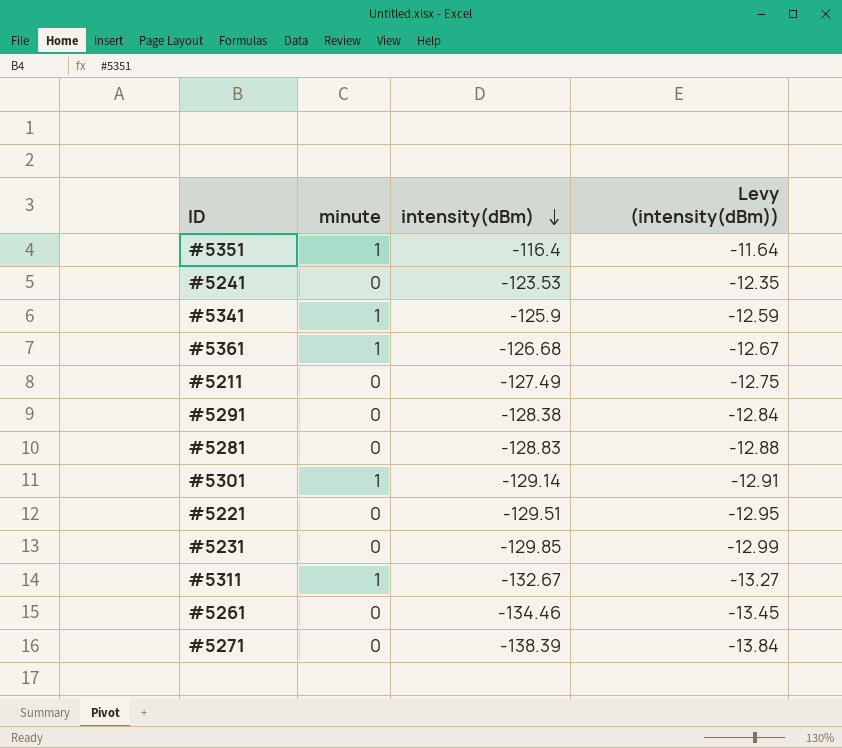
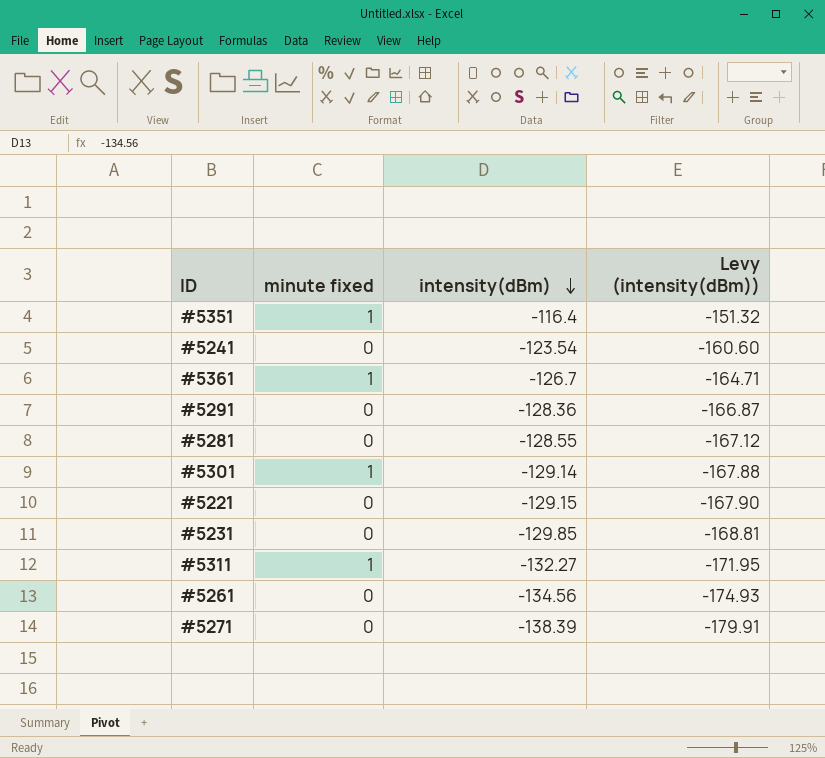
column name: minute -> minute fixed
column Levy (intensity(dBm)) | formula: [intensity(dBm)] * 0.1 -> [intensity(dBm)] * 1.3
row #5341: 1 | -125.9 | -12.59 -> none
row #5211: 0 | -127.49 | -12.75 -> none
#5241 | intensity(dBm): -123.53 -> -123.54
#5361 | intensity(dBm): -126.68 -> -126.7
#5291 | intensity(dBm): -128.38 -> -128.36
#5281 | intensity(dBm): -128.83 -> -128.55
#5221 | intensity(dBm): -129.51 -> -129.15
#5311 | intensity(dBm): -132.67 -> -132.27
#5261 | intensity(dBm): -134.46 -> -134.56

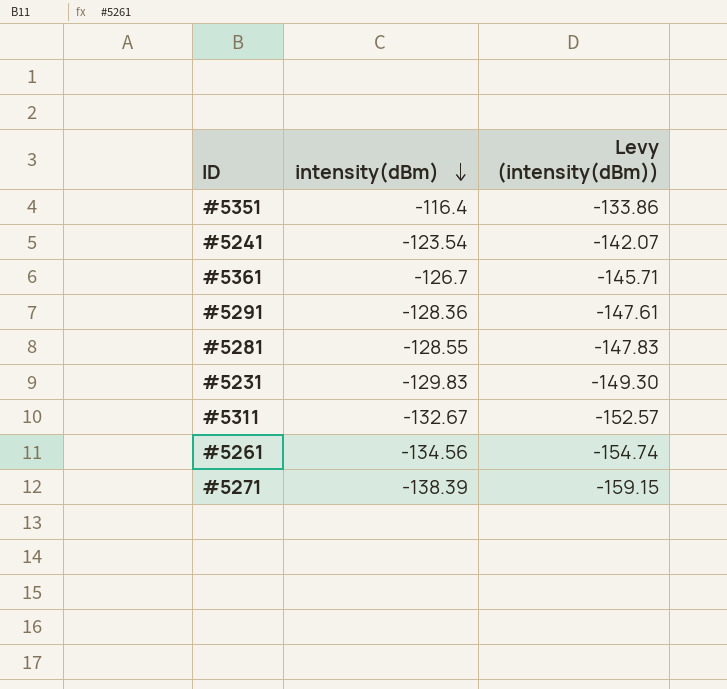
column minute fixed | position: 2 -> none
column Levy (intensity(dBm)) | formula: [intensity(dBm)] * 1.3 -> [intensity(dBm)] * 1.15
row #5301: 1 | -129.14 | -167.88 -> none
row #5221: 0 | -129.15 | -167.90 -> none
#5231 | intensity(dBm): -129.85 -> -129.83
#5311 | intensity(dBm): -132.27 -> -132.67

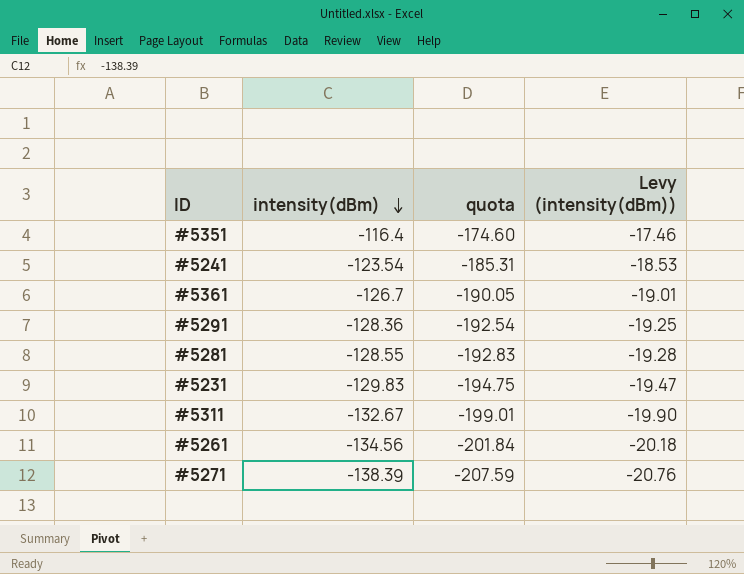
column quota | formula: none -> [intensity(dBm)] * 1.5
column Levy (intensity(dBm)) | formula: [intensity(dBm)] * 1.15 -> [intensity(dBm)] * 0.15

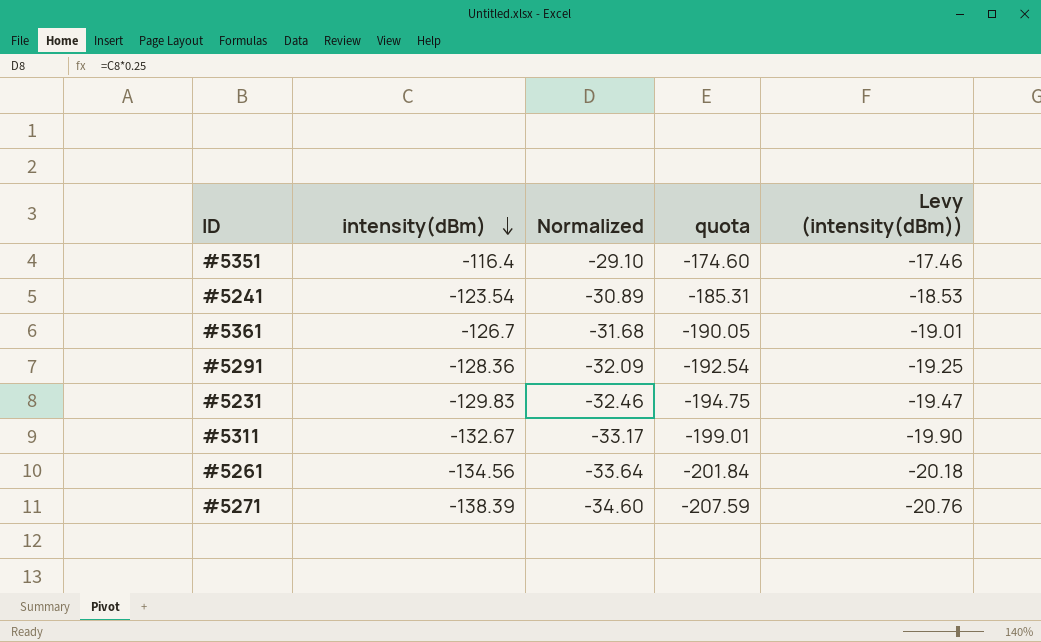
column Normalized | formula: none -> [intensity(dBm)] * 0.25
row #5281: -128.55 | -192.83 | -19.28 -> none

